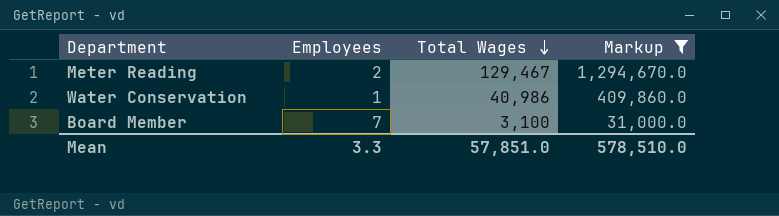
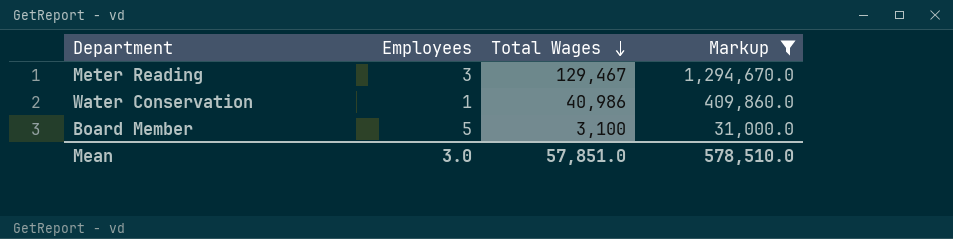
Meter Reading | Employees: 2 -> 3
Board Member | Employees: 7 -> 5
Mean | Employees: 3.3 -> 3.0

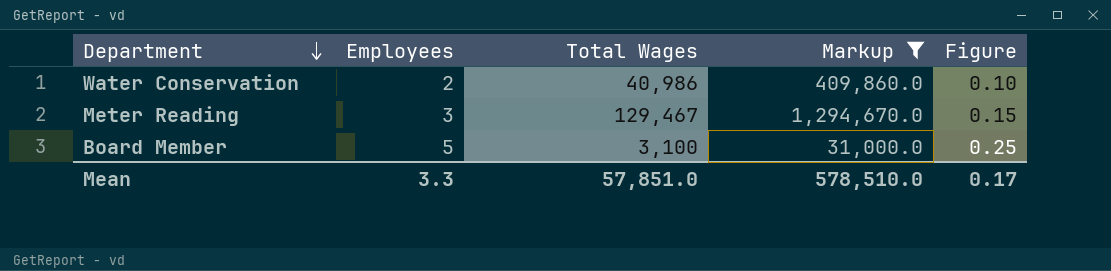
row order: Total Wages descending -> Department descending
column Figure | formula: none -> [Employees] * 0.05
Water Conservation | Employees: 1 -> 2
Mean | Employees: 3.0 -> 3.3

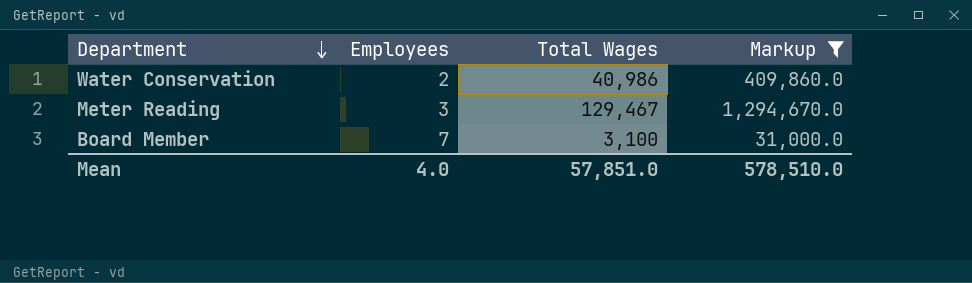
column Figure | formula: [Employees] * 0.05 -> none
Board Member | Employees: 5 -> 7
Mean | Employees: 3.3 -> 4.0

